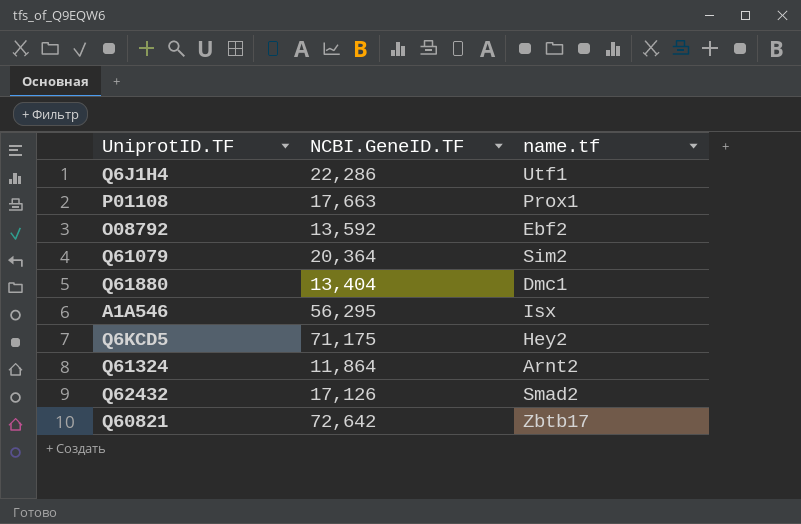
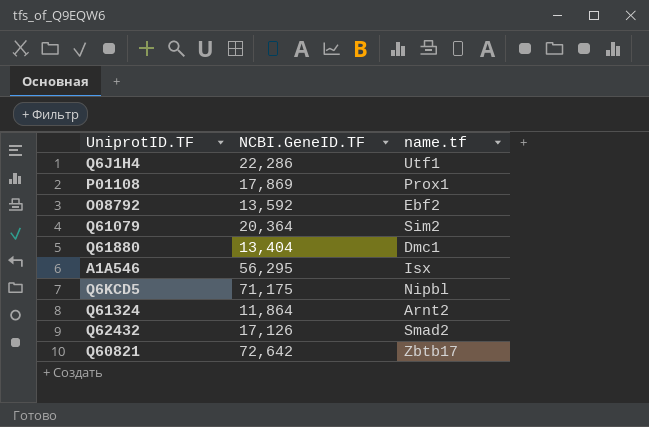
P01108 | NCBI.GeneID.TF: 17,663 -> 17,869
Q6KCD5 | name.tf: Hey2 -> Nipbl

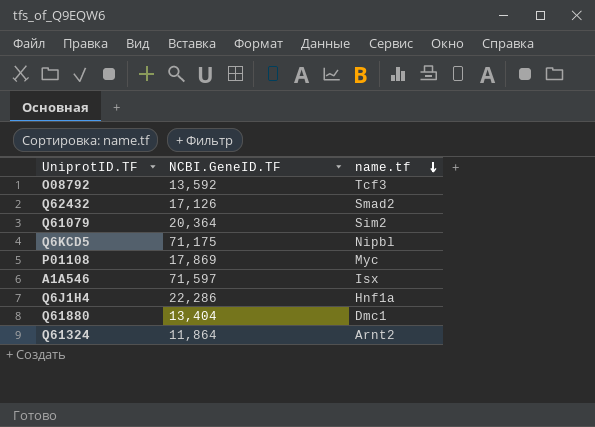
row order: none -> name.tf descending
row Q60821: 72,642 | Zbtb17 -> none
O08792 | name.tf: Ebf2 -> Tcf3
P01108 | name.tf: Prox1 -> Myc
A1A546 | NCBI.GeneID.TF: 56,295 -> 71,597
Q6J1H4 | name.tf: Utf1 -> Hnf1a

